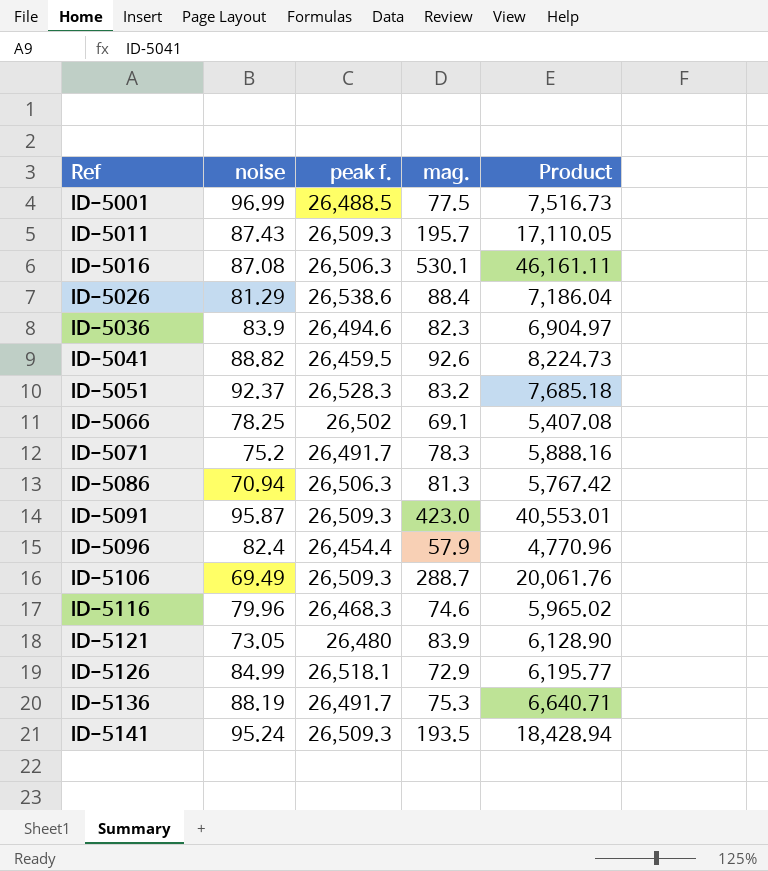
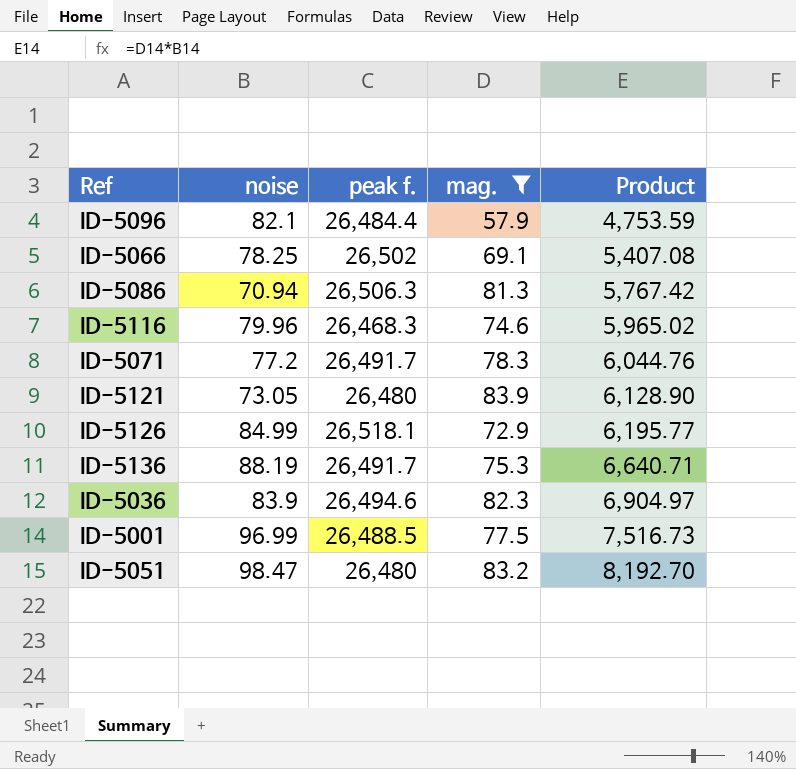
filter: none -> mag. <= 83.9
row order: Ref ascending -> Product ascending
ID-5096 | noise: 82.4 -> 82.1
ID-5096 | peak f.: 26,454.4 -> 26,484.4
ID-5096 | Product: 4,770.96 -> 4,753.59
ID-5071 | noise: 75.2 -> 77.2
ID-5071 | Product: 5,888.16 -> 6,044.76
ID-5051 | noise: 92.37 -> 98.47
ID-5051 | peak f.: 26,528.3 -> 26,480
ID-5051 | Product: 7,685.18 -> 8,192.70

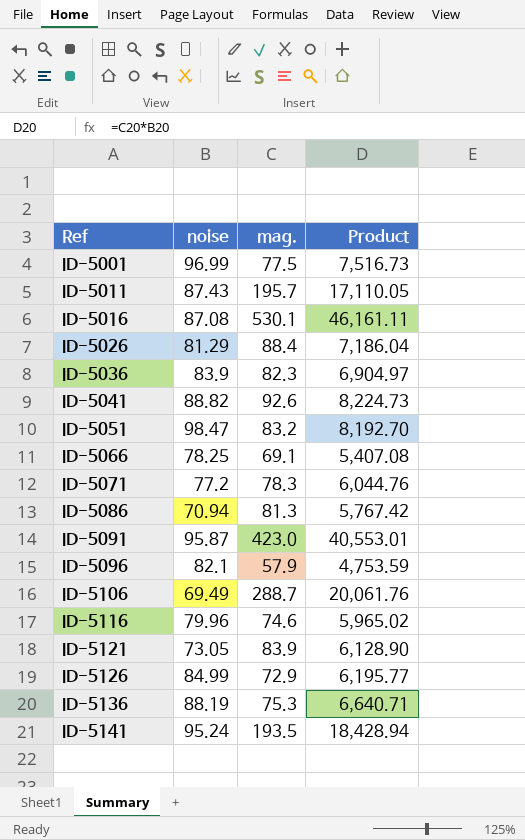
filter: mag. <= 83.9 -> none
row order: Product ascending -> Ref ascending
column peak f. | position: 3 -> none

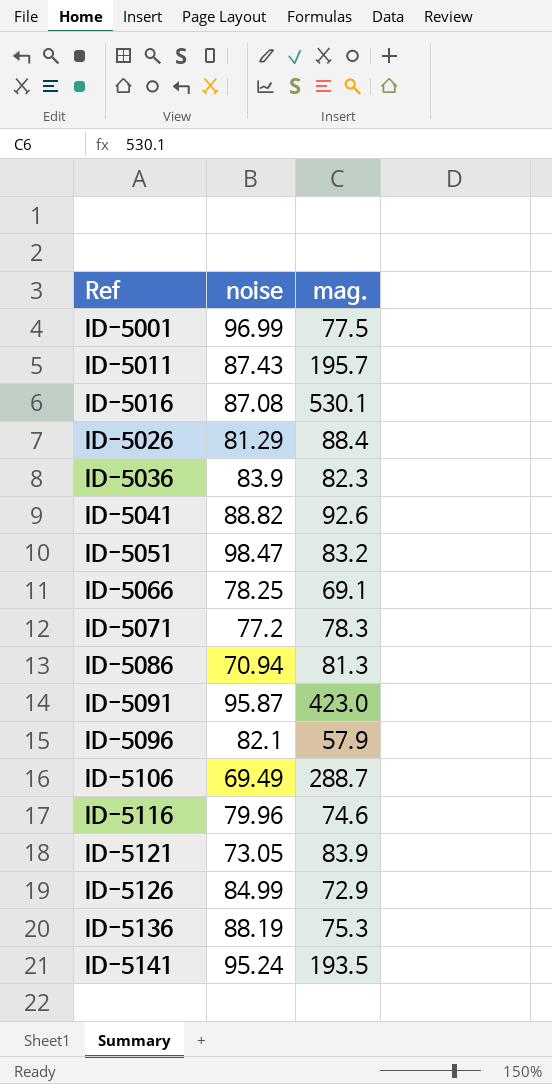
column Product | formula: [noise] * [mag.] -> none

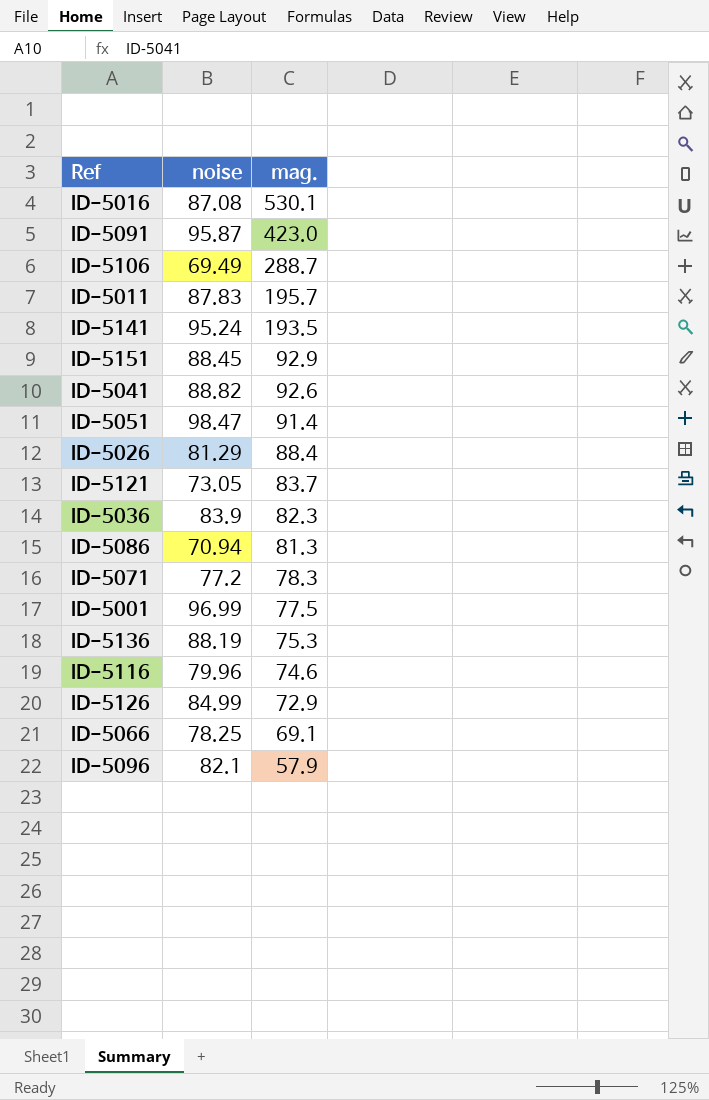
row order: Ref ascending -> mag. descending
ID-5011 | noise: 87.43 -> 87.83
row ID-5151: none -> 88.45 | 92.9
ID-5051 | mag.: 83.2 -> 91.4
ID-5121 | mag.: 83.9 -> 83.7

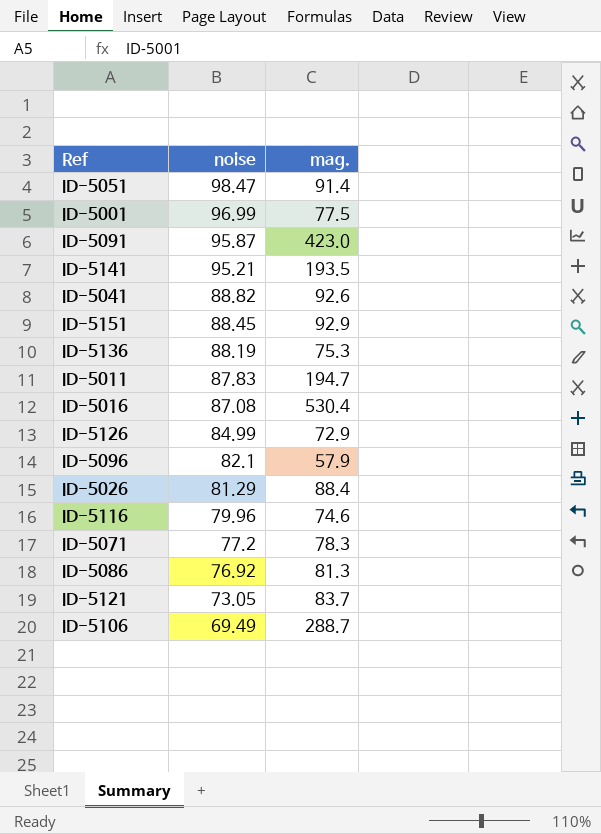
row order: mag. descending -> noise descending
row ID-5036: 83.9 | 82.3 -> none
row ID-5066: 78.25 | 69.1 -> none
ID-5141 | noise: 95.24 -> 95.21
ID-5011 | mag.: 195.7 -> 194.7
ID-5016 | mag.: 530.1 -> 530.4
ID-5086 | noise: 70.94 -> 76.92

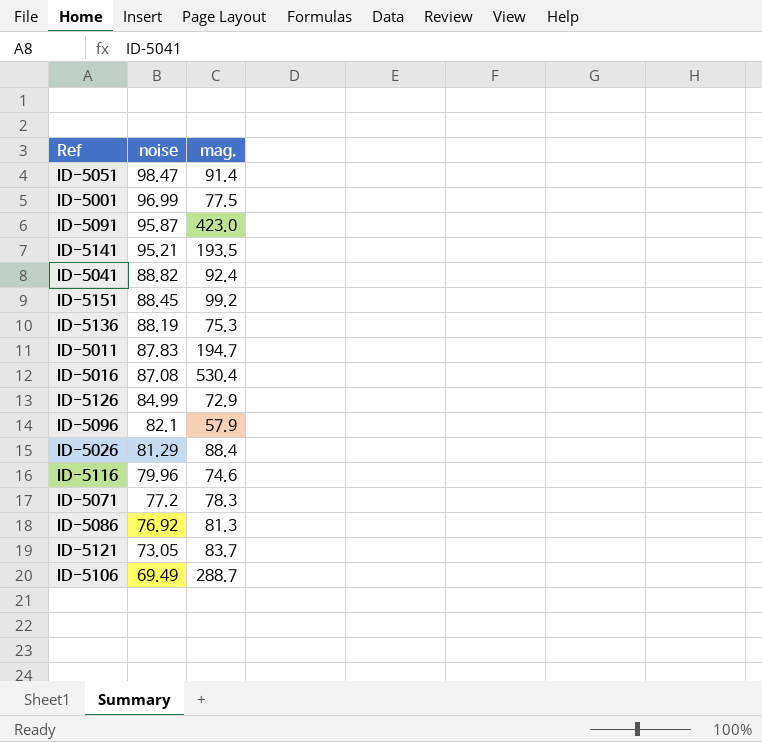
ID-5041 | mag.: 92.6 -> 92.4
ID-5151 | mag.: 92.9 -> 99.2

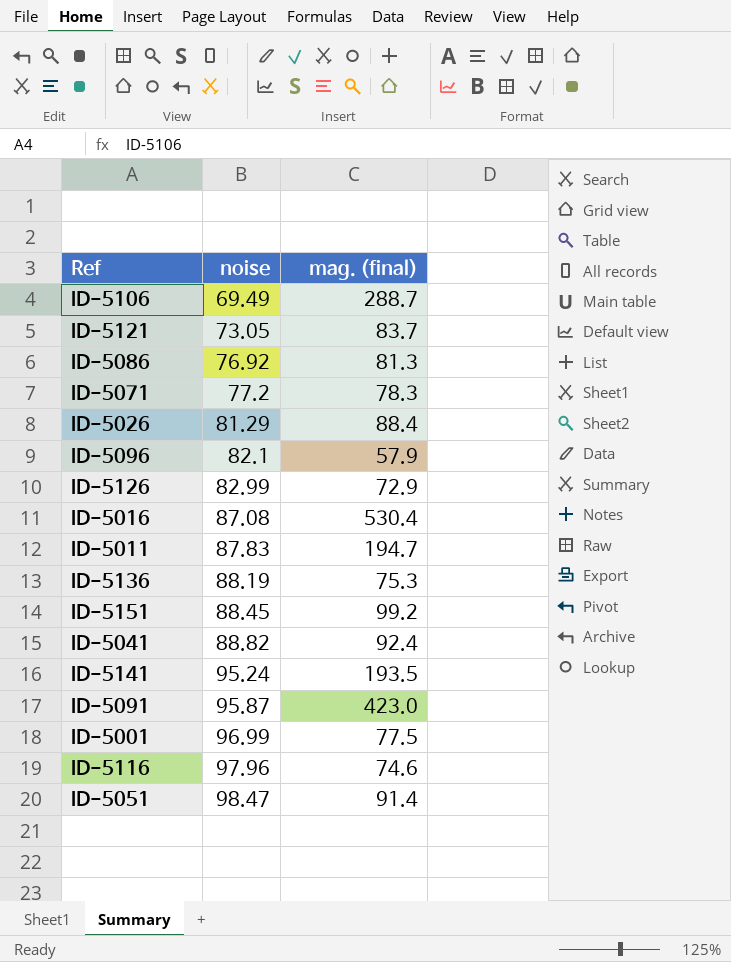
row order: noise descending -> noise ascending
column name: mag. -> mag. (final)
ID-5126 | noise: 84.99 -> 82.99
ID-5141 | noise: 95.21 -> 95.24
ID-5116 | noise: 79.96 -> 97.96

